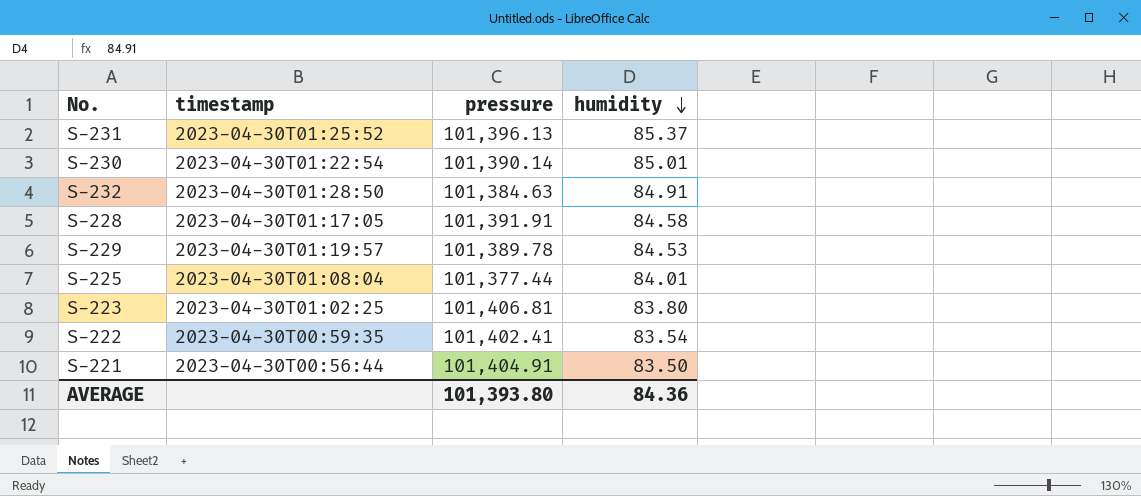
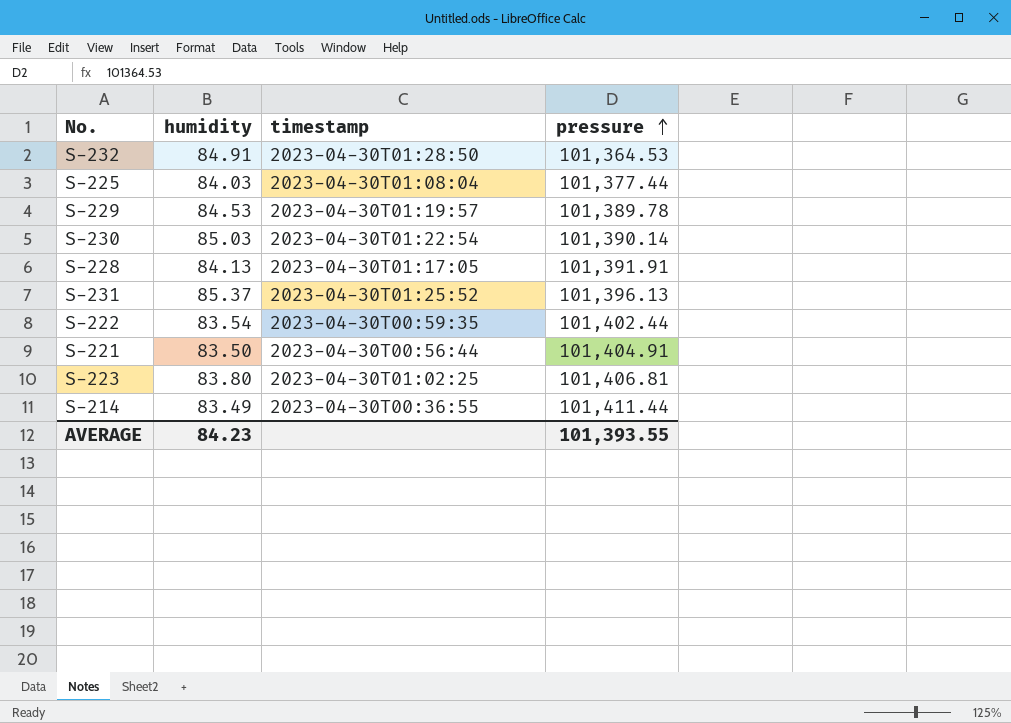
row order: humidity descending -> pressure ascending
column humidity | position: 4 -> 2
S-232 | pressure: 101,384.63 -> 101,364.53
S-225 | humidity: 84.01 -> 84.03
S-230 | humidity: 85.01 -> 85.03
S-228 | humidity: 84.58 -> 84.13
S-222 | pressure: 101,402.41 -> 101,402.44
row S-214: none -> 83.49 | 2023-04-30T00:36:55 | 101,411.44
AVERAGE | humidity: 84.36 -> 84.23
AVERAGE | pressure: 101,393.80 -> 101,393.55

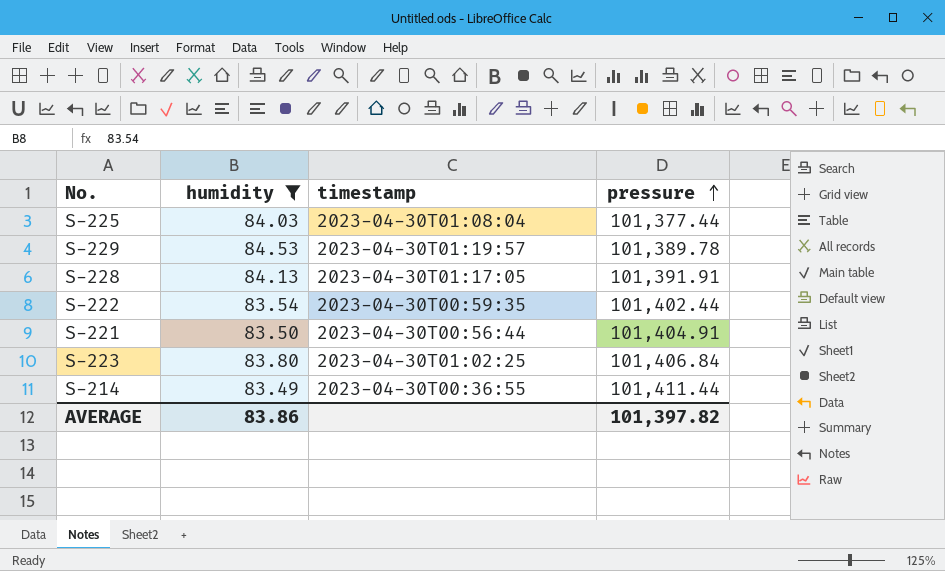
filter: none -> humidity <= 84.53
S-223 | pressure: 101,406.81 -> 101,406.84
AVERAGE | humidity: 84.23 -> 83.86
AVERAGE | pressure: 101,393.55 -> 101,397.82

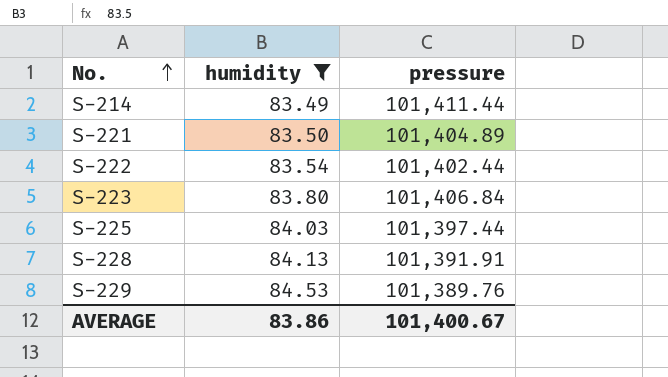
row order: pressure ascending -> No. ascending
column timestamp | position: 3 -> none
S-221 | pressure: 101,404.91 -> 101,404.89
S-225 | pressure: 101,377.44 -> 101,397.44
S-229 | pressure: 101,389.78 -> 101,389.76
AVERAGE | pressure: 101,397.82 -> 101,400.67

